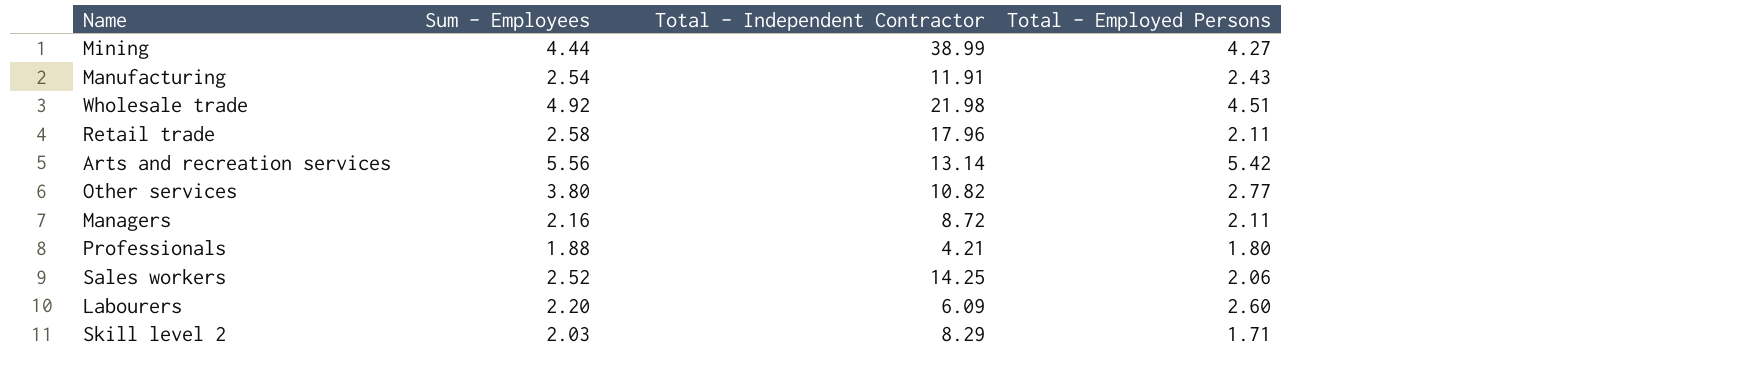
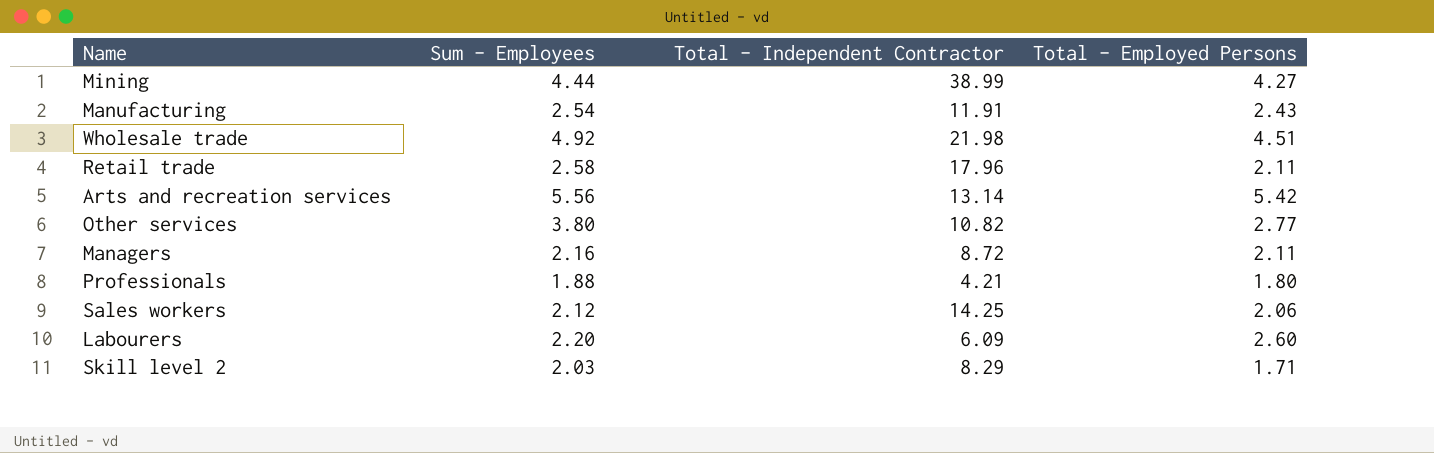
Sales workers | Sum - Employees: 2.52 -> 2.12

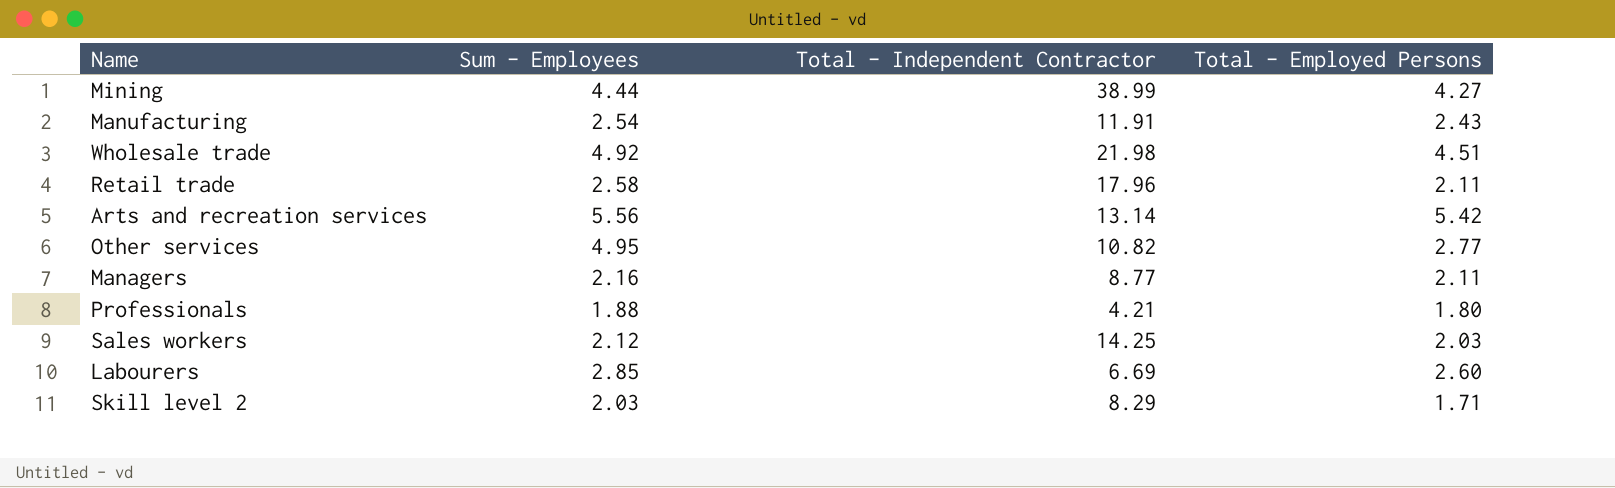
Other services | Sum - Employees: 3.80 -> 4.95
Managers | Total - Independent Contractor: 8.72 -> 8.77
Sales workers | Total - Employed Persons: 2.06 -> 2.03
Labourers | Sum - Employees: 2.20 -> 2.85
Labourers | Total - Independent Contractor: 6.09 -> 6.69

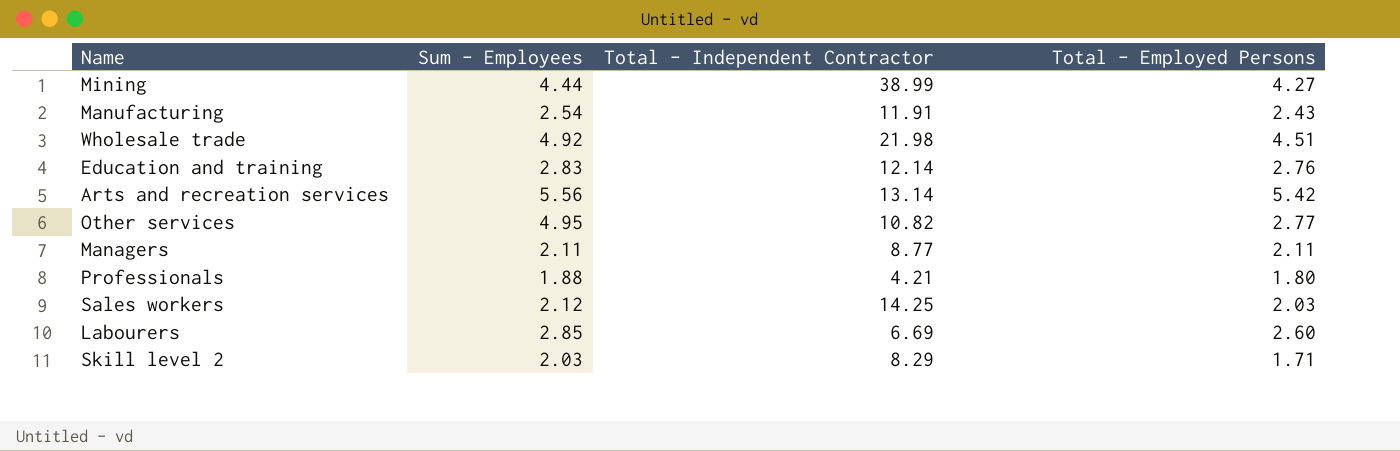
row Retail trade: 2.58 | 17.96 | 2.11 -> none
row Education and training: none -> 2.83 | 12.14 | 2.76
Managers | Sum - Employees: 2.16 -> 2.11

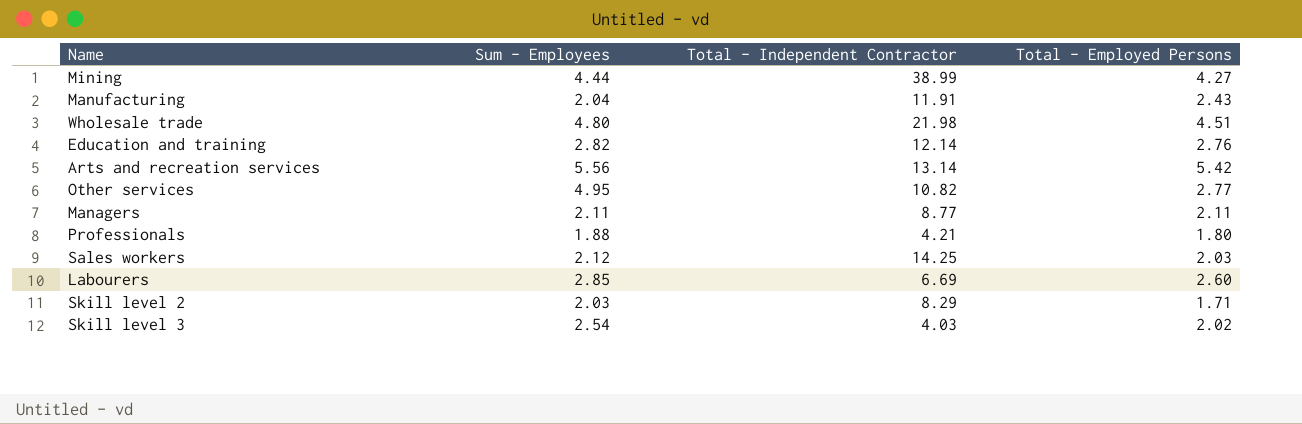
Manufacturing | Sum - Employees: 2.54 -> 2.04
Wholesale trade | Sum - Employees: 4.92 -> 4.80
Education and training | Sum - Employees: 2.83 -> 2.82
row Skill level 3: none -> 2.54 | 4.03 | 2.02

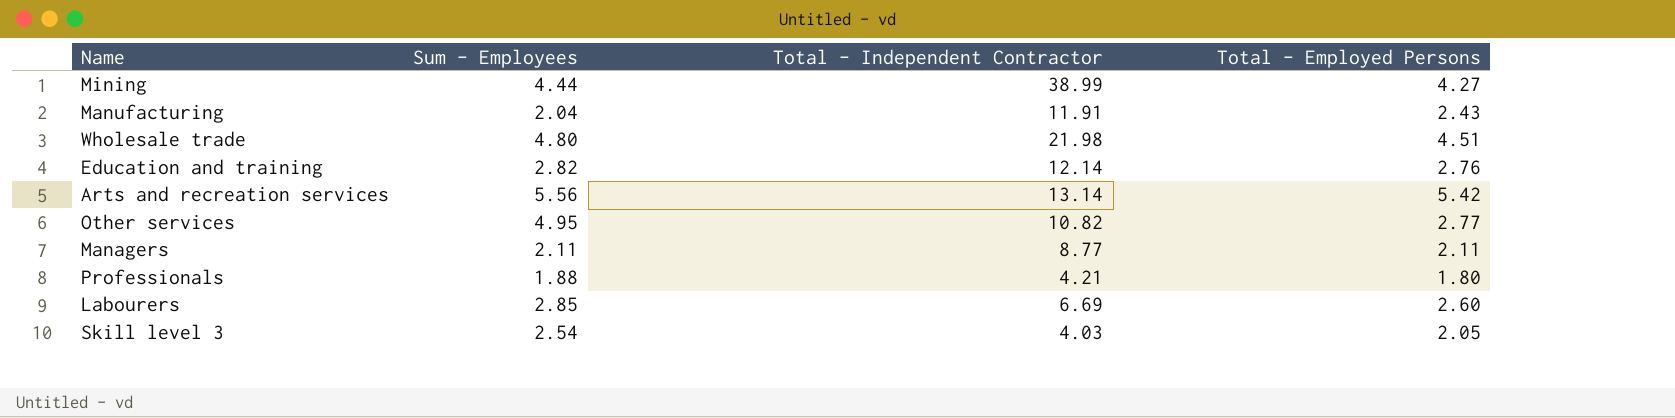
row Sales workers: 2.12 | 14.25 | 2.03 -> none
row Skill level 2: 2.03 | 8.29 | 1.71 -> none
Skill level 3 | Total - Employed Persons: 2.02 -> 2.05

